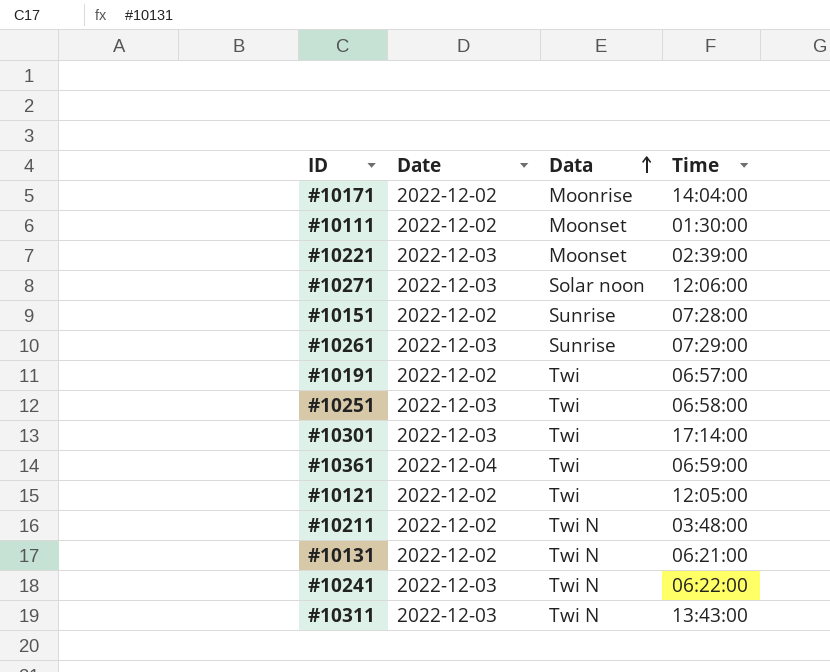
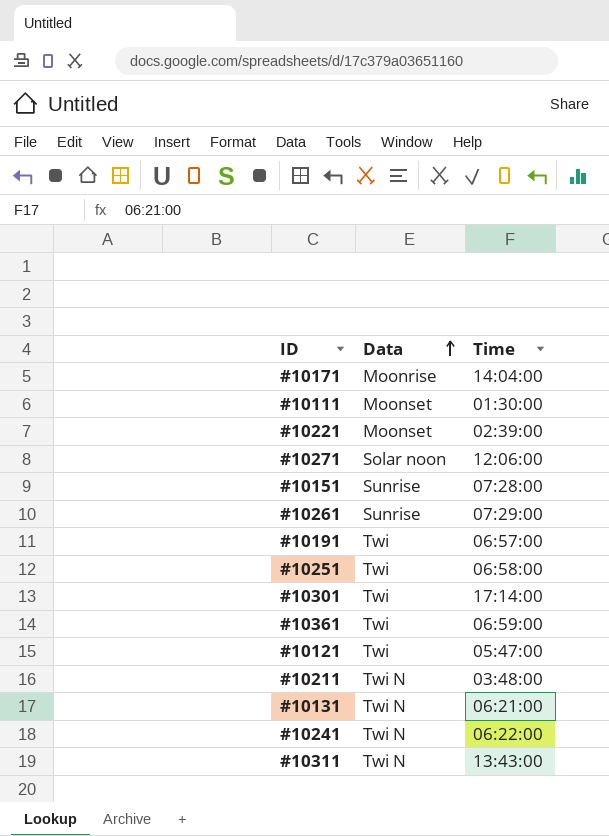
column Date | position: 2 -> none
#10121 | Time: 12:05:00 -> 05:47:00

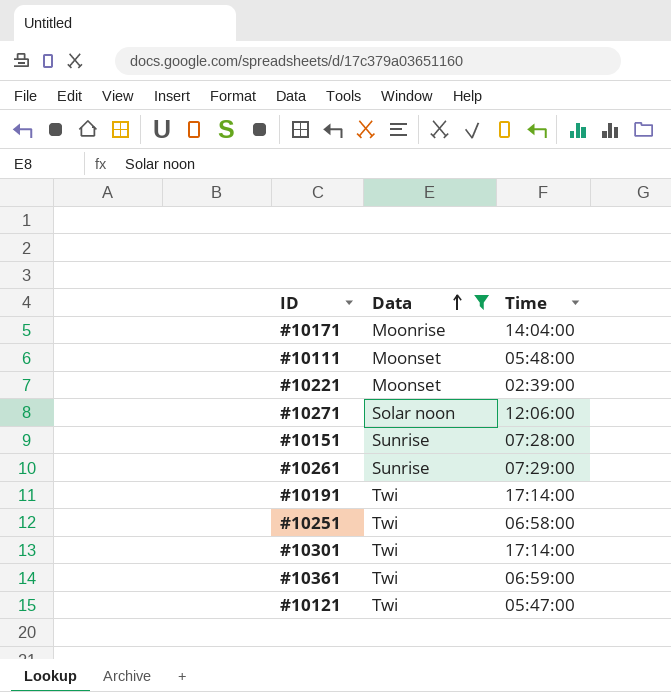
filter: none -> Data != Twi N
#10111 | Time: 01:30:00 -> 05:48:00
#10191 | Time: 06:57:00 -> 17:14:00

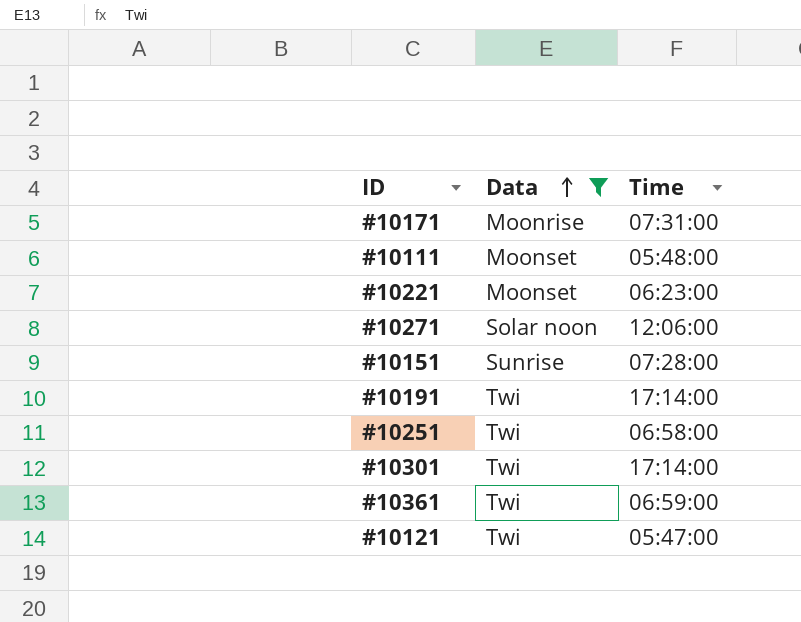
row #10261: Sunrise | 07:29:00 -> none
#10171 | Time: 14:04:00 -> 07:31:00
#10221 | Time: 02:39:00 -> 06:23:00

